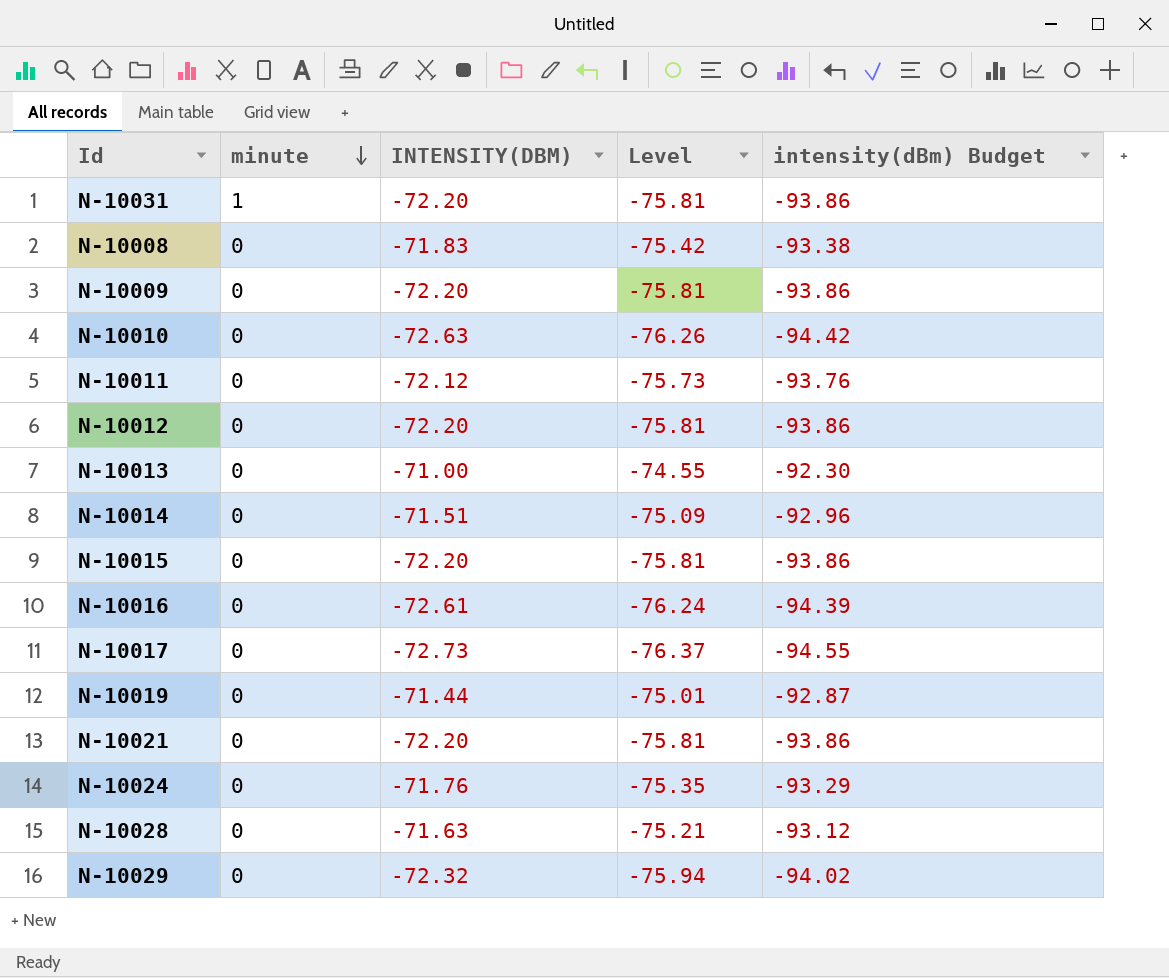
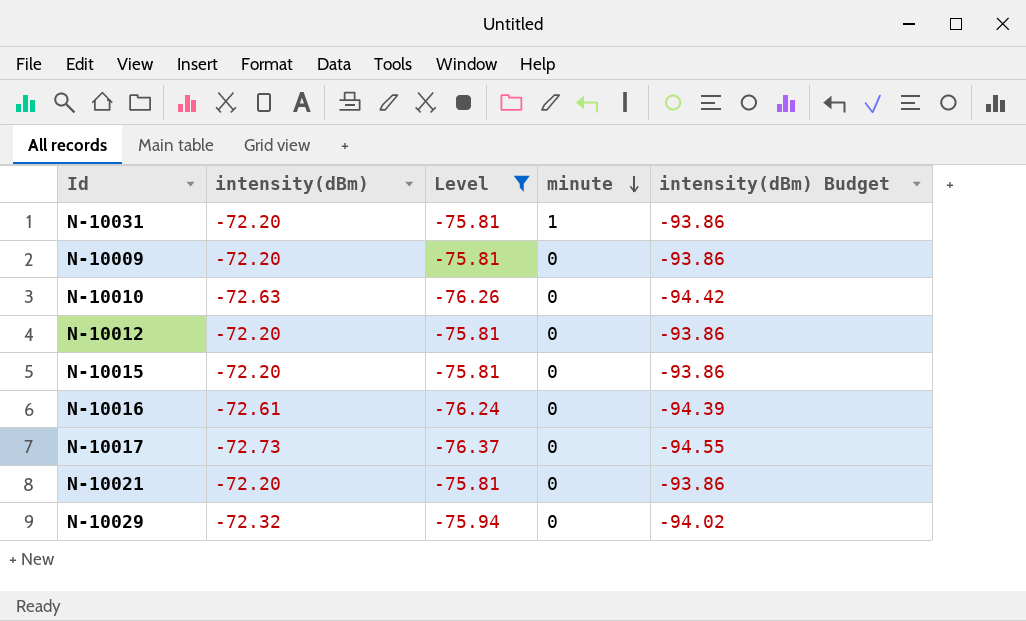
filter: none -> Level <= -75.81
column name: INTENSITY(DBM) -> intensity(dBm)
column minute | position: 2 -> 4

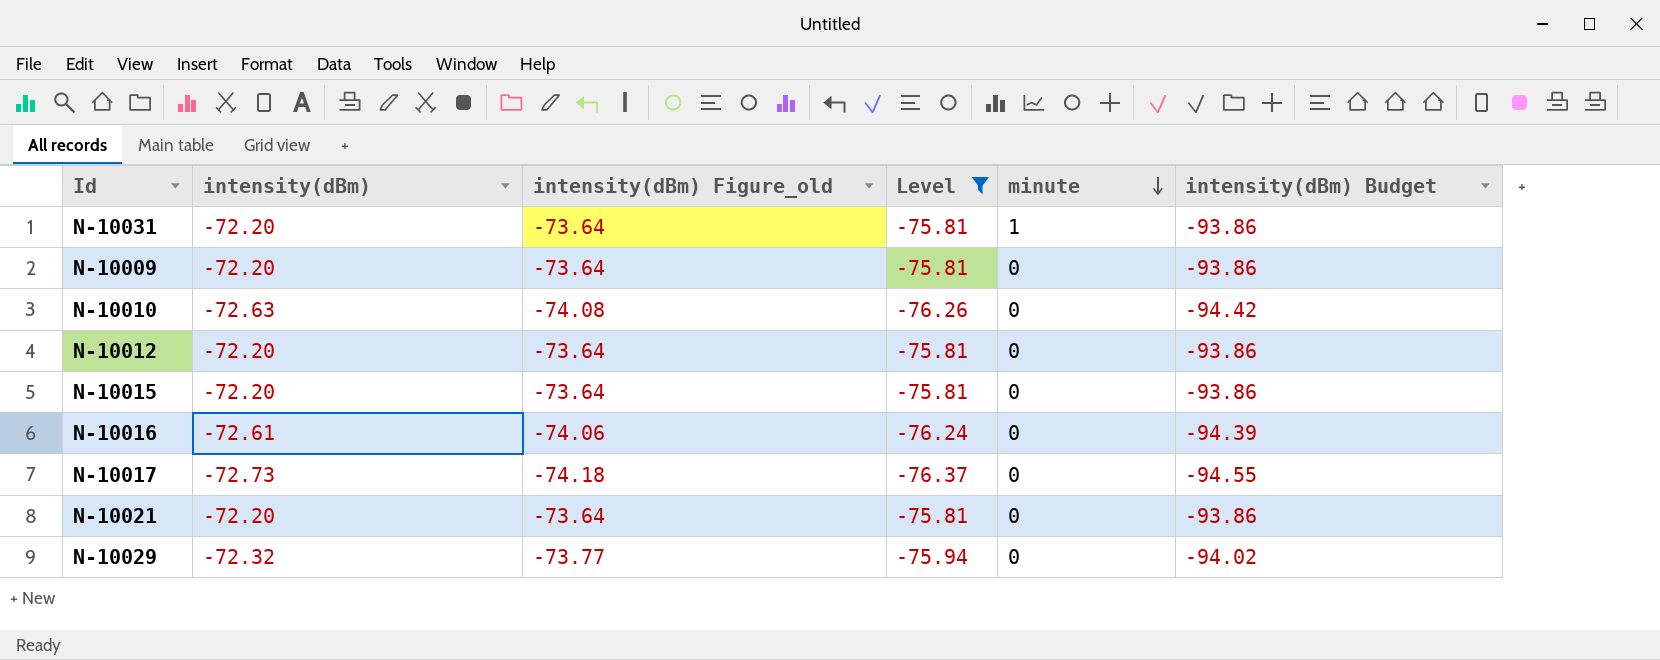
column intensity(dBm) Figure_old | formula: none -> [intensity(dBm)] * 1.02

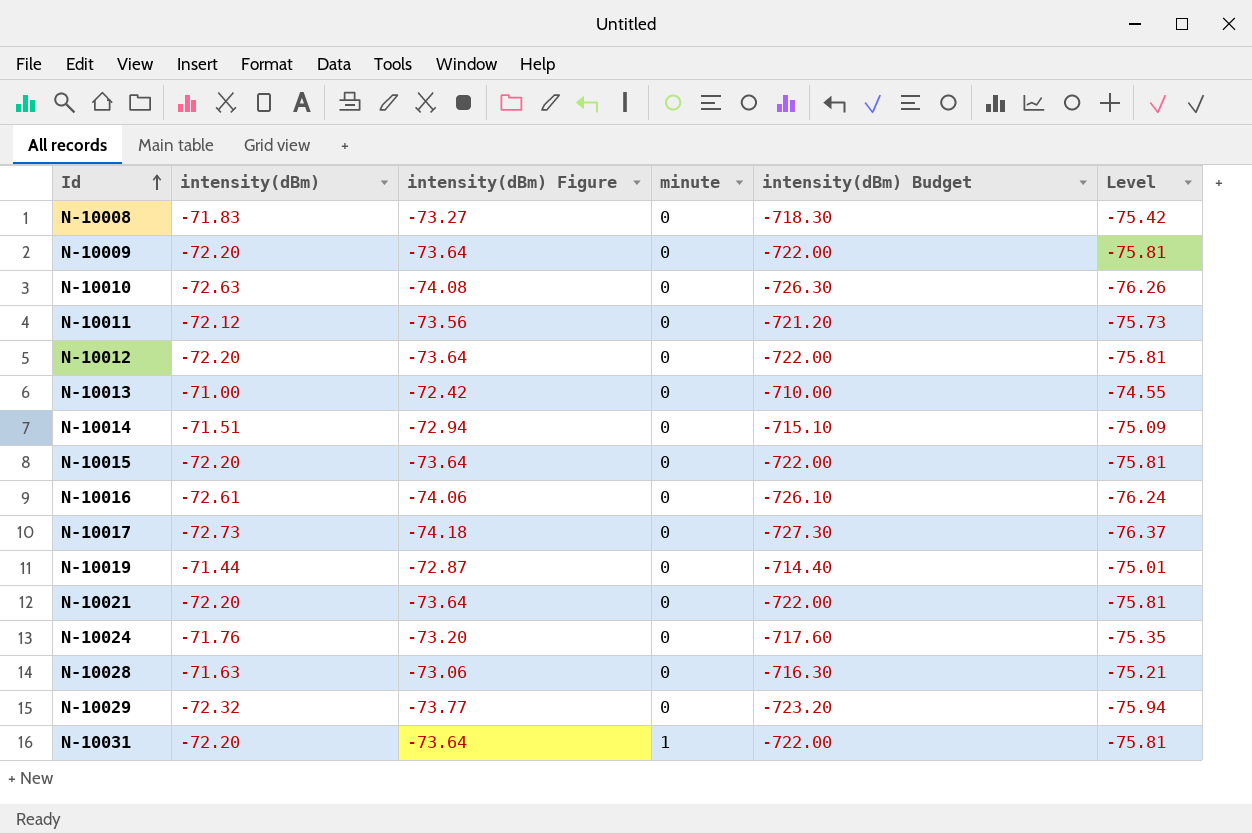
filter: Level <= -75.81 -> none
row order: minute descending -> Id ascending
column name: intensity(dBm) Figure_old -> intensity(dBm) Figure
column intensity(dBm) Budget | formula: [intensity(dBm)] * 1.3 -> [intensity(dBm)] * 10
column Level | position: 4 -> 6

